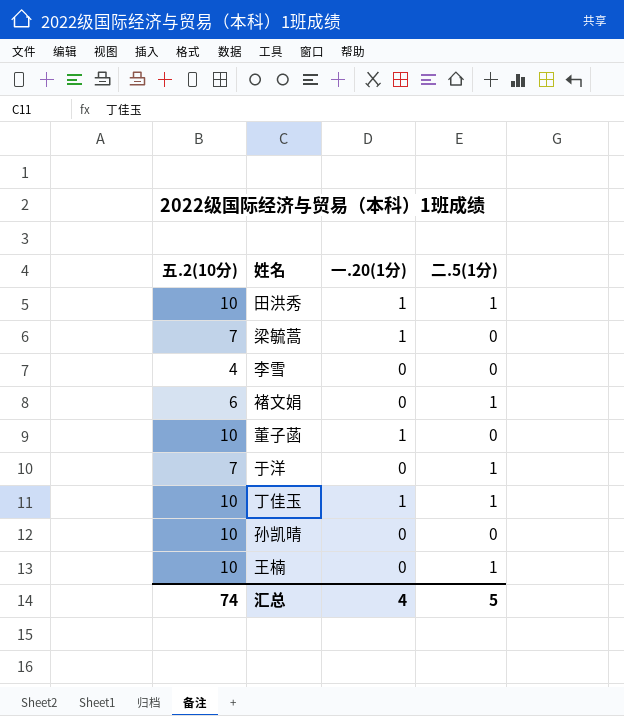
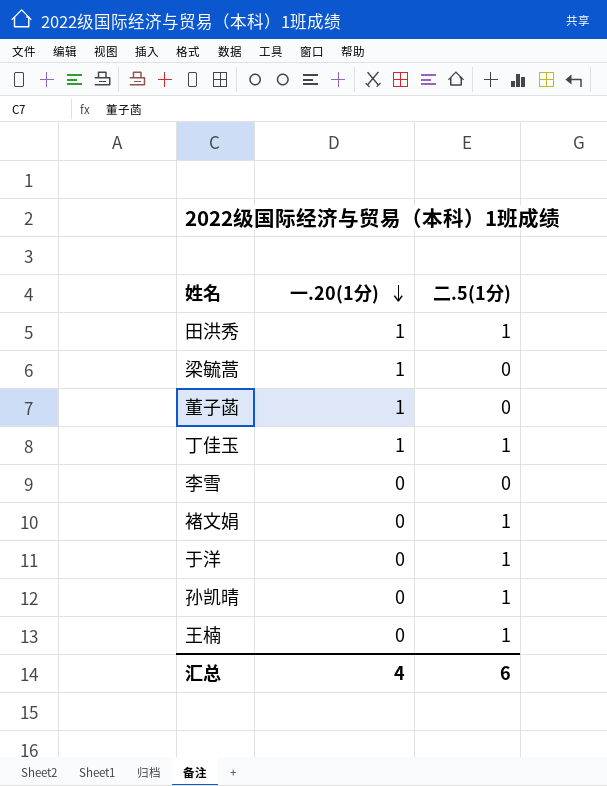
row order: none -> 一.20(1分) descending
column 五.2(10分) | position: 1 -> none
孙凯晴 | 二.5(1分): 0 -> 1
汇总 | 二.5(1分): 5 -> 6

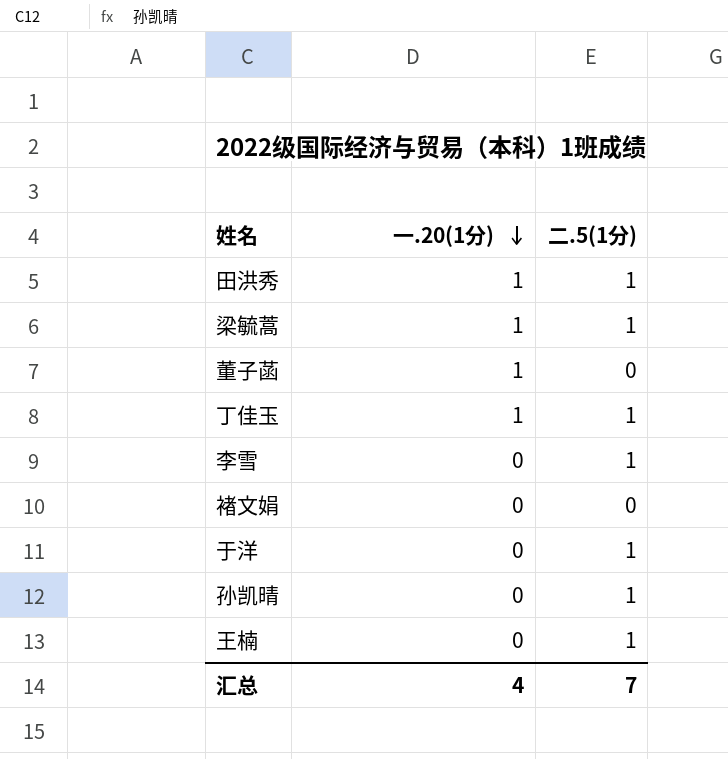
梁毓蒿 | 二.5(1分): 0 -> 1
李雪 | 二.5(1分): 0 -> 1
褚文娟 | 二.5(1分): 1 -> 0
汇总 | 二.5(1分): 6 -> 7

